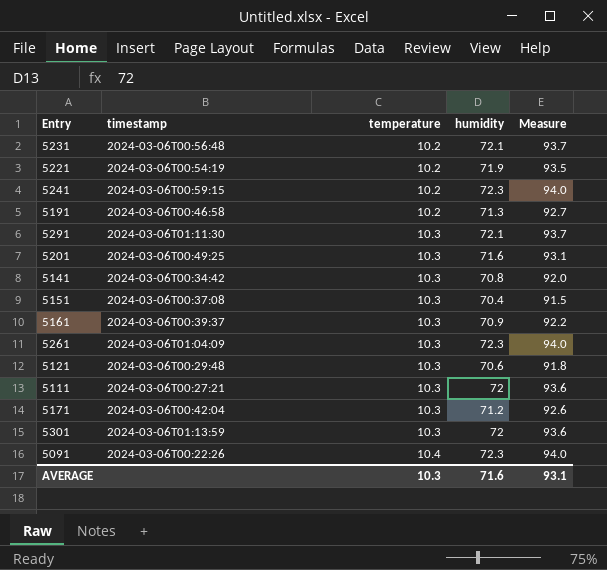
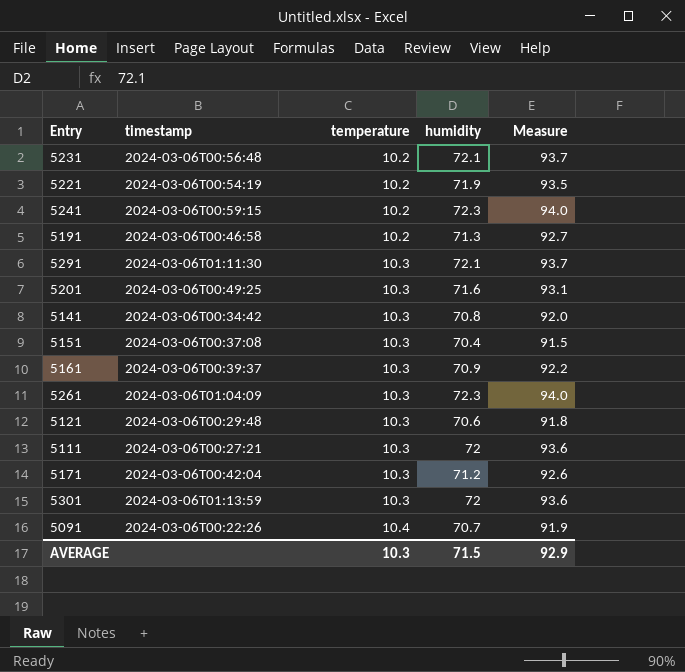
5091 | humidity: 72.3 -> 70.7
5091 | Measure: 94.0 -> 91.9
AVERAGE | humidity: 71.6 -> 71.5
AVERAGE | Measure: 93.1 -> 92.9

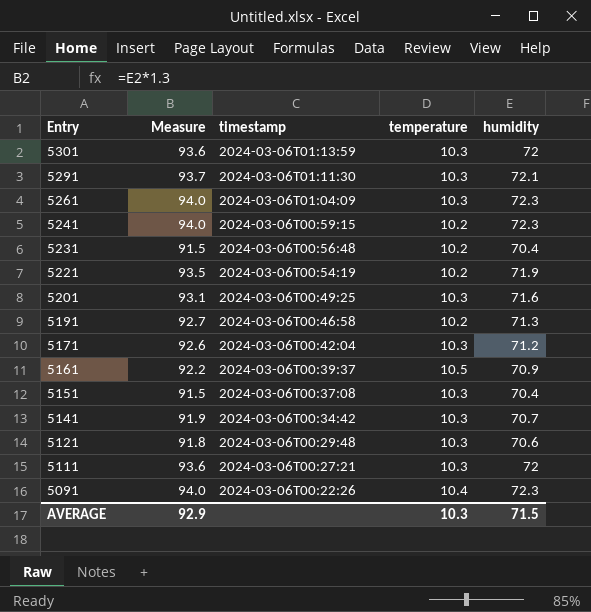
row order: temperature ascending -> Entry descending
column Measure | position: 5 -> 2
5231 | Measure: 93.7 -> 91.5
5231 | humidity: 72.1 -> 70.4
5161 | temperature: 10.3 -> 10.5
5141 | Measure: 92.0 -> 91.9
5141 | humidity: 70.8 -> 70.7
5091 | Measure: 91.9 -> 94.0
5091 | humidity: 70.7 -> 72.3

